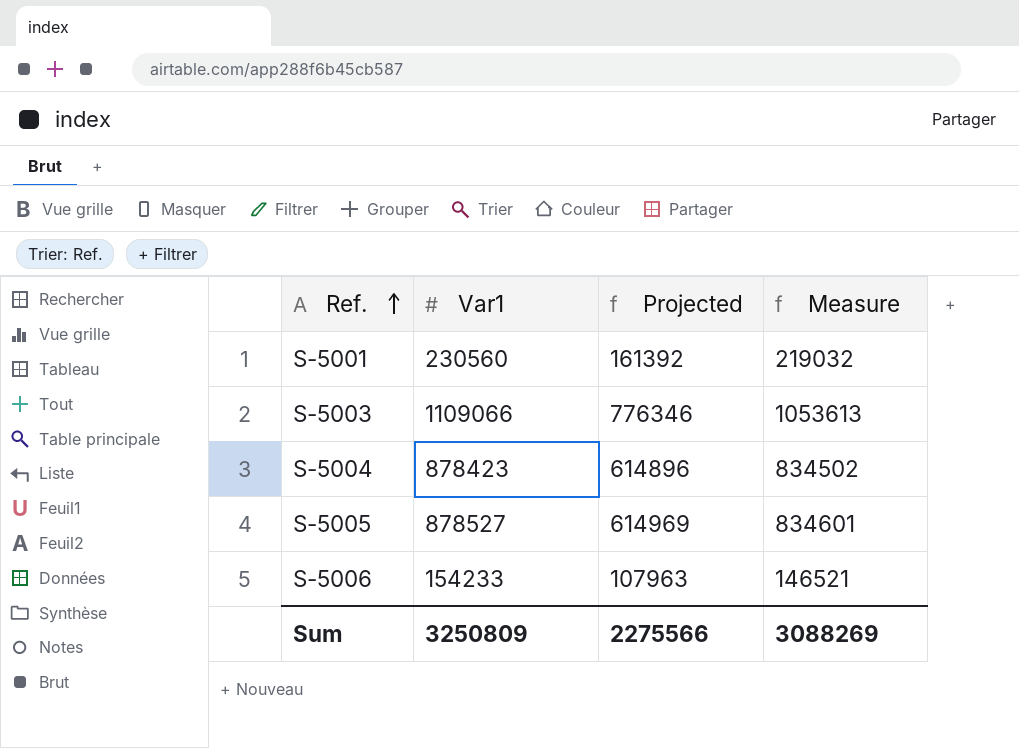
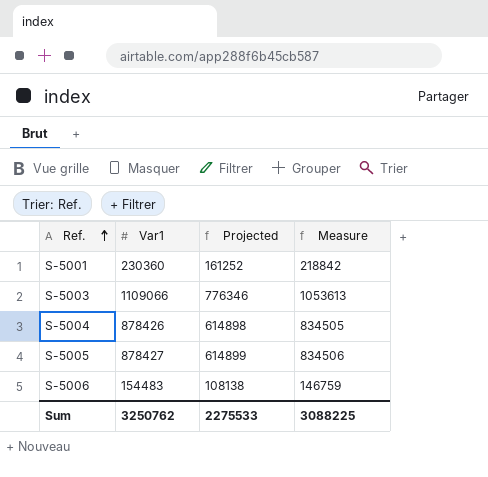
S-5001 | Var1: 230560 -> 230360
S-5001 | Projected: 161392 -> 161252
S-5001 | Measure: 219032 -> 218842
S-5004 | Var1: 878423 -> 878426
S-5004 | Projected: 614896 -> 614898
S-5004 | Measure: 834502 -> 834505
S-5005 | Var1: 878527 -> 878427
S-5005 | Projected: 614969 -> 614899
S-5005 | Measure: 834601 -> 834506
S-5006 | Var1: 154233 -> 154483
S-5006 | Projected: 107963 -> 108138
S-5006 | Measure: 146521 -> 146759
Sum | Var1: 3250809 -> 3250762
Sum | Projected: 2275566 -> 2275533
Sum | Measure: 3088269 -> 3088225

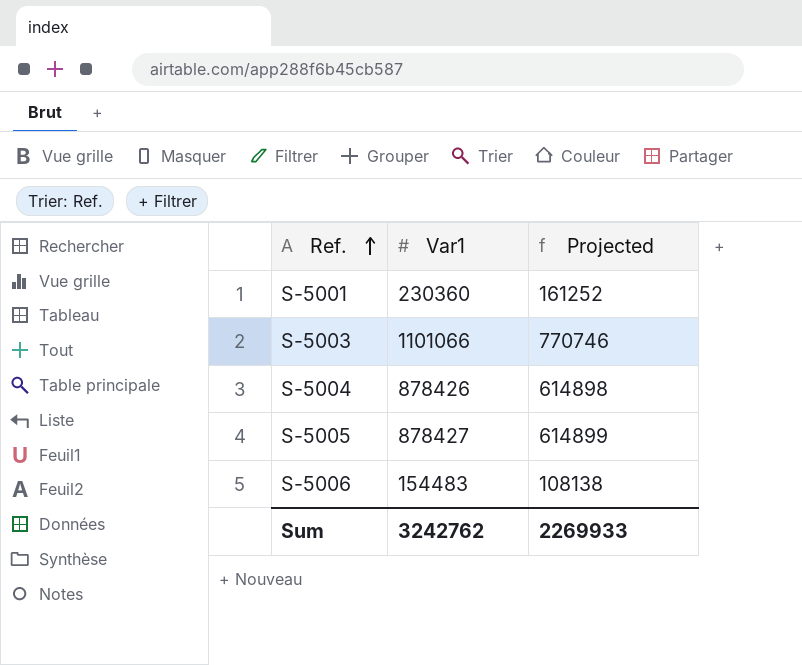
column Measure | formula: [Var1] * 0.95 -> none
S-5003 | Var1: 1109066 -> 1101066
S-5003 | Projected: 776346 -> 770746
Sum | Var1: 3250762 -> 3242762
Sum | Projected: 2275533 -> 2269933

